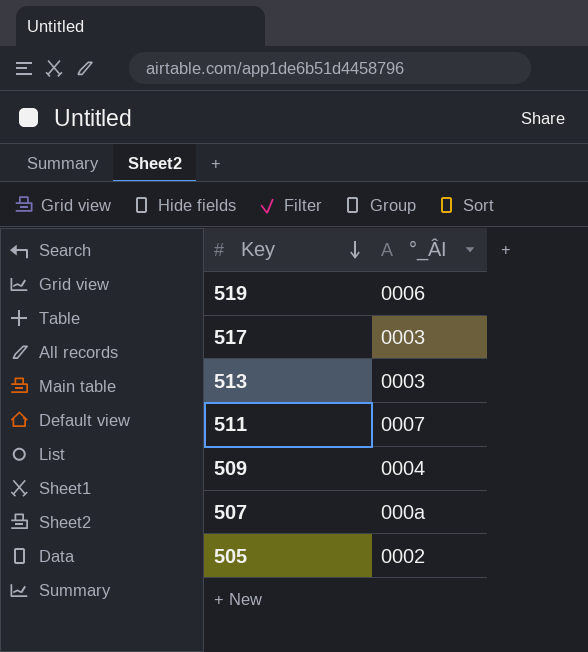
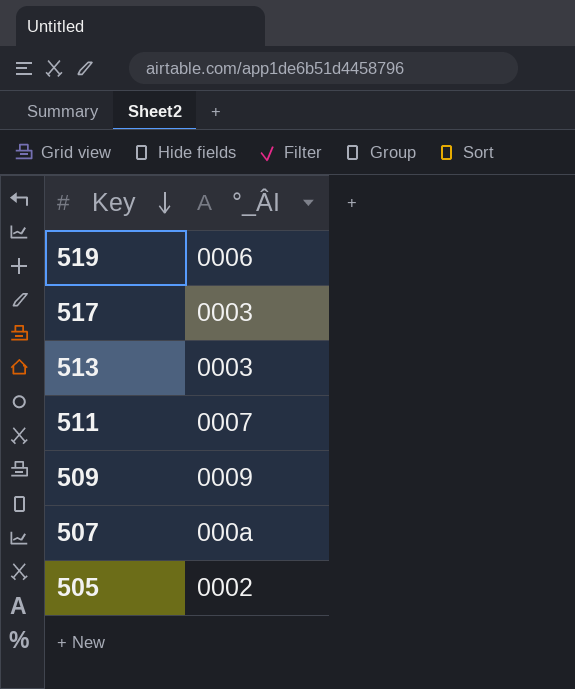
509 | °_ÂI: 0004 -> 0009

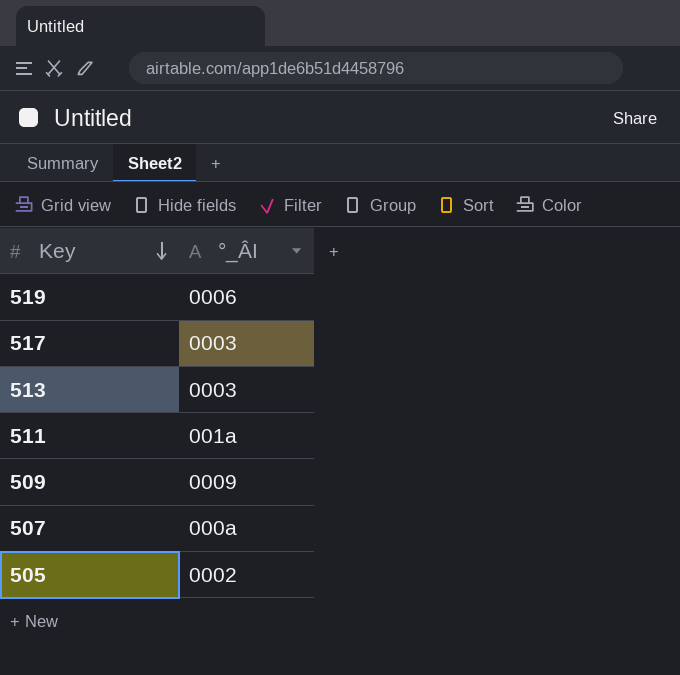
511 | °_ÂI: 0007 -> 001a

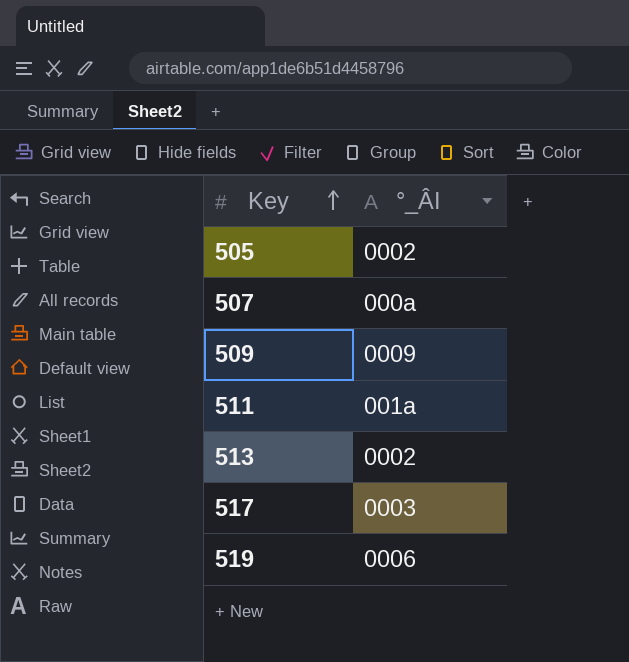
row order: Key descending -> Key ascending
513 | °_ÂI: 0003 -> 0002

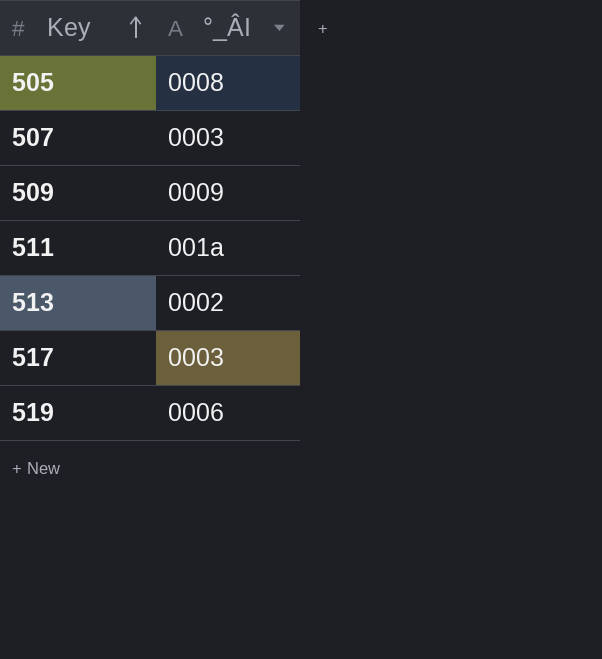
505 | °_ÂI: 0002 -> 0008
507 | °_ÂI: 000a -> 0003

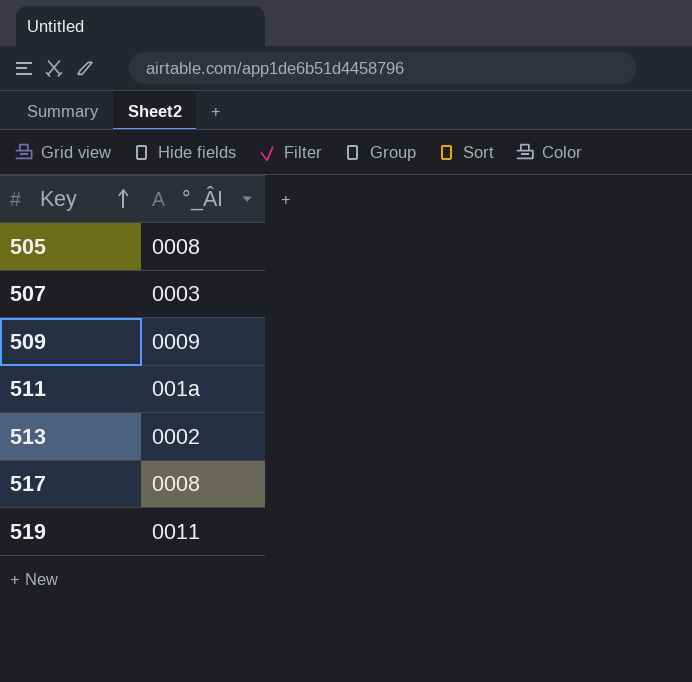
517 | °_ÂI: 0003 -> 0008
519 | °_ÂI: 0006 -> 0011

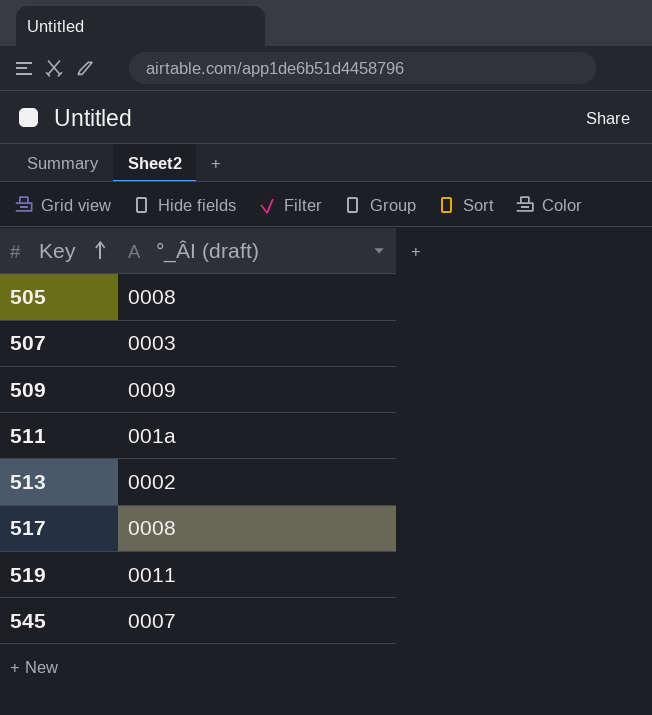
column name: °_ÂI -> °_ÂI (draft)
row 545: none -> 0007

